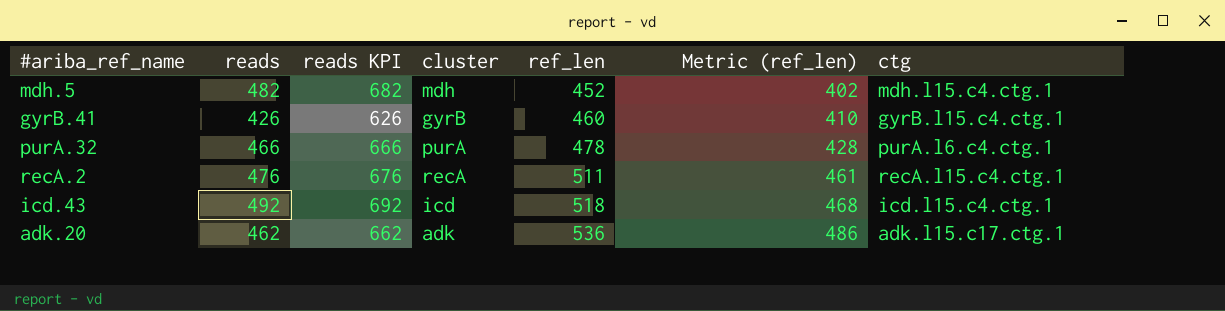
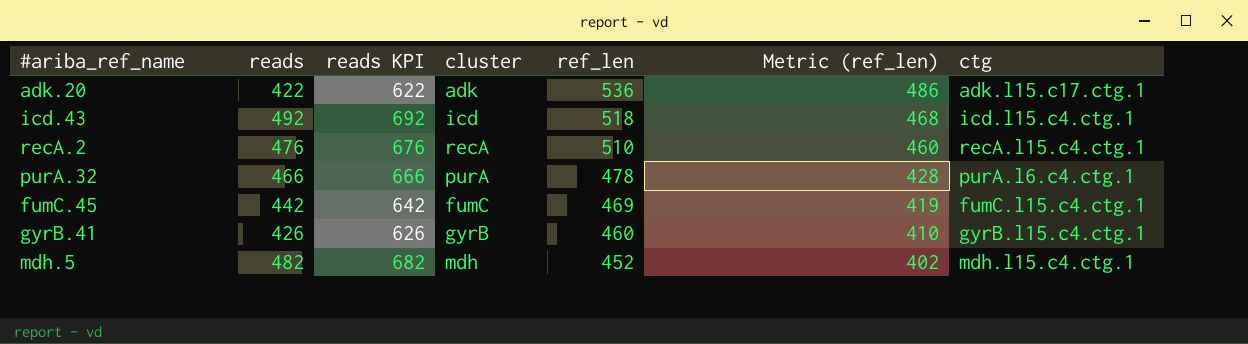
row order: ref_len ascending -> ref_len descending
adk.20 | reads: 462 -> 422
adk.20 | reads KPI: 662 -> 622
recA.2 | ref_len: 511 -> 510
recA.2 | Metric (ref_len): 461 -> 460
row fumC.45: none -> 442 | 642 | fumC | 469 | 419 | fumC.l15.c4.ctg.1

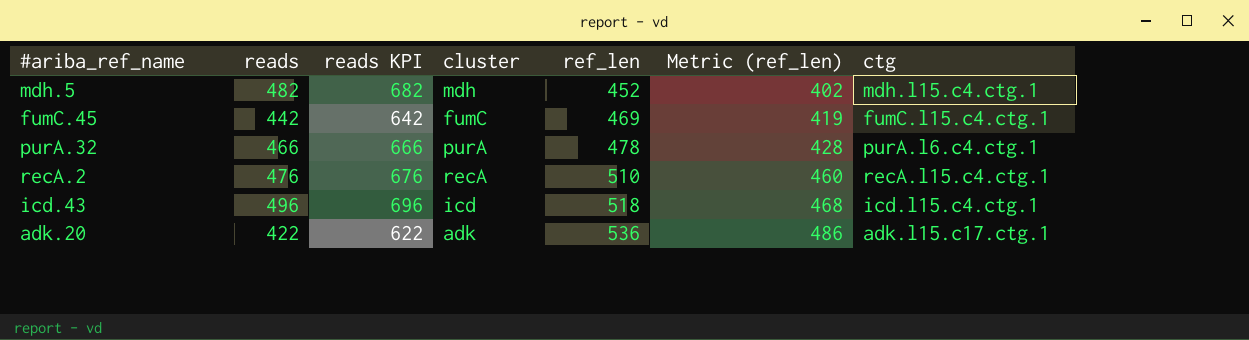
row order: ref_len descending -> ref_len ascending
row gyrB.41: 426 | 626 | gyrB | 460 | 410 | gyrB.l15.c4.ctg.1 -> none
icd.43 | reads: 492 -> 496
icd.43 | reads KPI: 692 -> 696

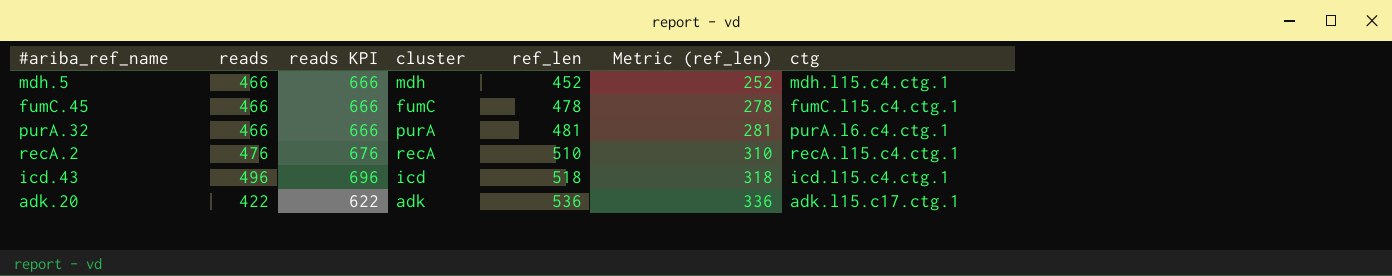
column Metric (ref_len) | formula: [ref_len] - 50 -> [ref_len] - 200
mdh.5 | reads: 482 -> 466
mdh.5 | reads KPI: 682 -> 666
fumC.45 | reads: 442 -> 466
fumC.45 | reads KPI: 642 -> 666
fumC.45 | ref_len: 469 -> 478
purA.32 | ref_len: 478 -> 481

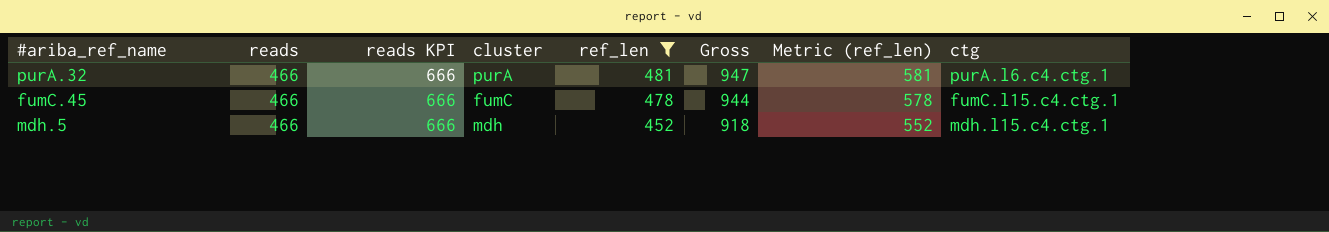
filter: none -> ref_len <= 481
row order: ref_len ascending -> ref_len descending
column Gross | formula: none -> [reads] + [ref_len]
column Metric (ref_len) | formula: [ref_len] - 200 -> [ref_len] + 100

